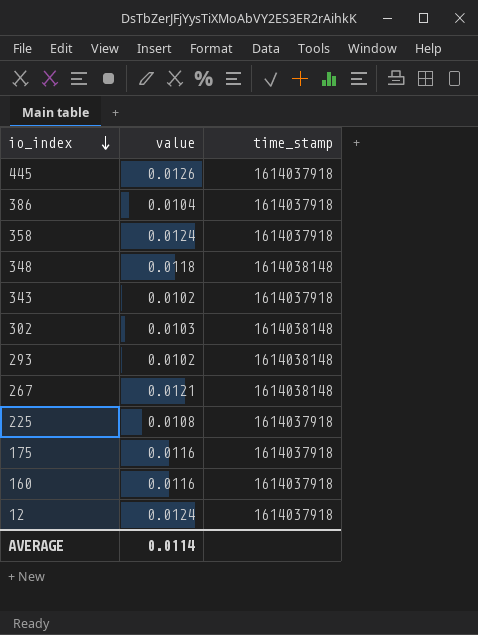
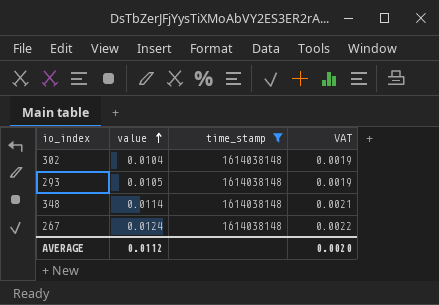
filter: none -> time_stamp = 1614038148
row order: io_index descending -> value ascending
column VAT | formula: none -> [value] * 0.18
302 | value: 0.0103 -> 0.0104
293 | value: 0.0102 -> 0.0105
348 | value: 0.0118 -> 0.0114
267 | value: 0.0121 -> 0.0124
AVERAGE | value: 0.0114 -> 0.0112

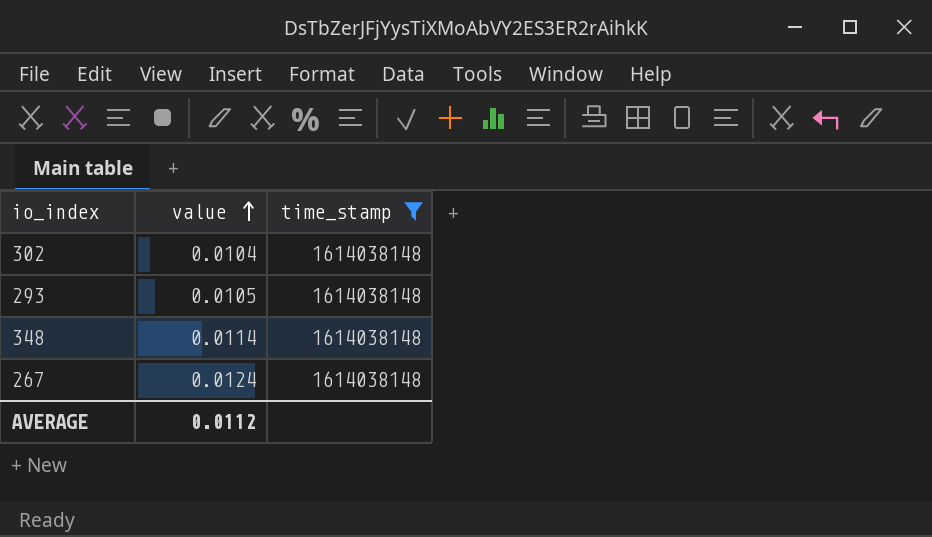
column VAT | formula: [value] * 0.18 -> none

